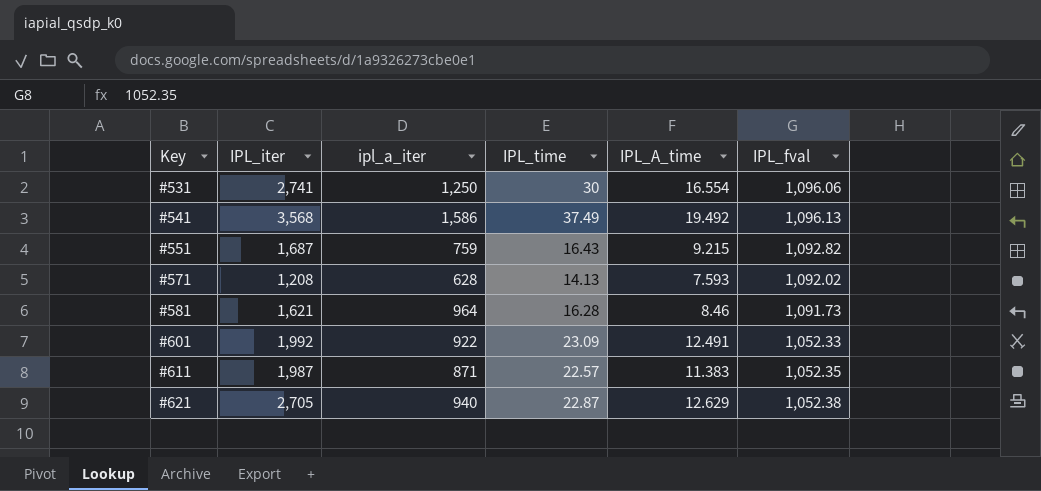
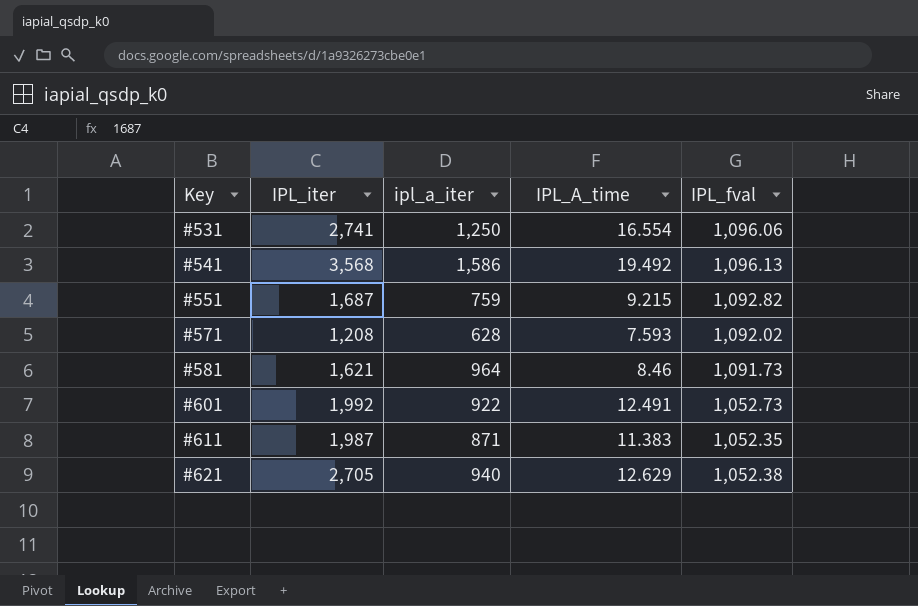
column IPL_time | position: 4 -> none
#601 | IPL_fval: 1,052.33 -> 1,052.73

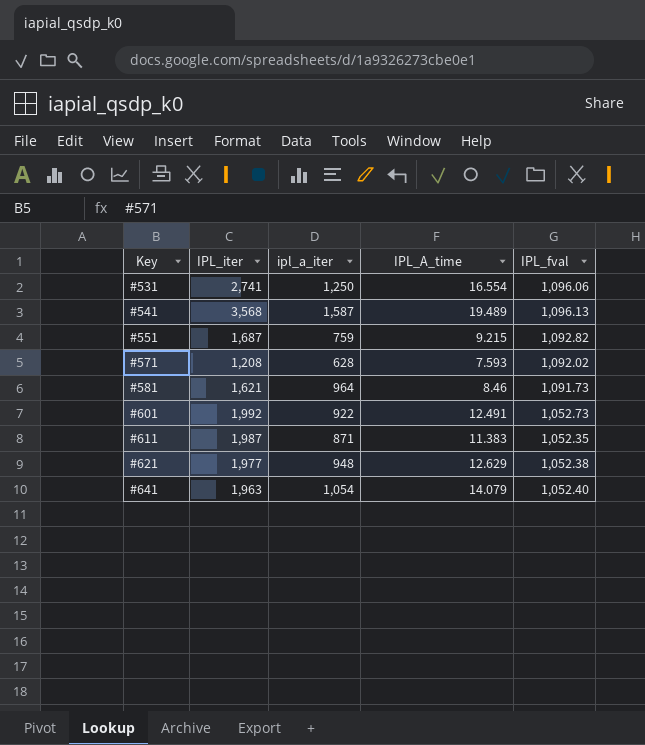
#541 | ipl_a_iter: 1,586 -> 1,587
#541 | IPL_A_time: 19.492 -> 19.489
#621 | IPL_iter: 2,705 -> 1,977
#621 | ipl_a_iter: 940 -> 948
row #641: none -> 1,963 | 1,054 | 14.079 | 1,052.40

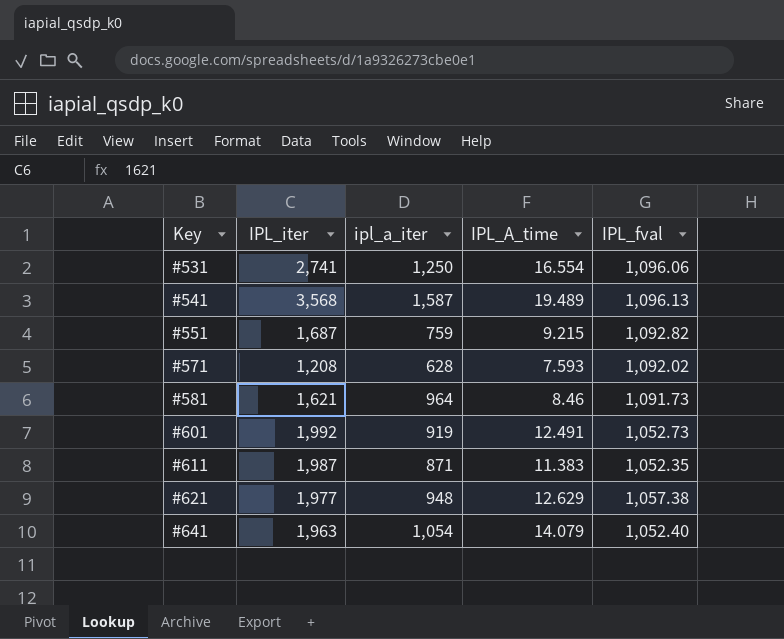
#601 | ipl_a_iter: 922 -> 919
#621 | IPL_fval: 1,052.38 -> 1,057.38

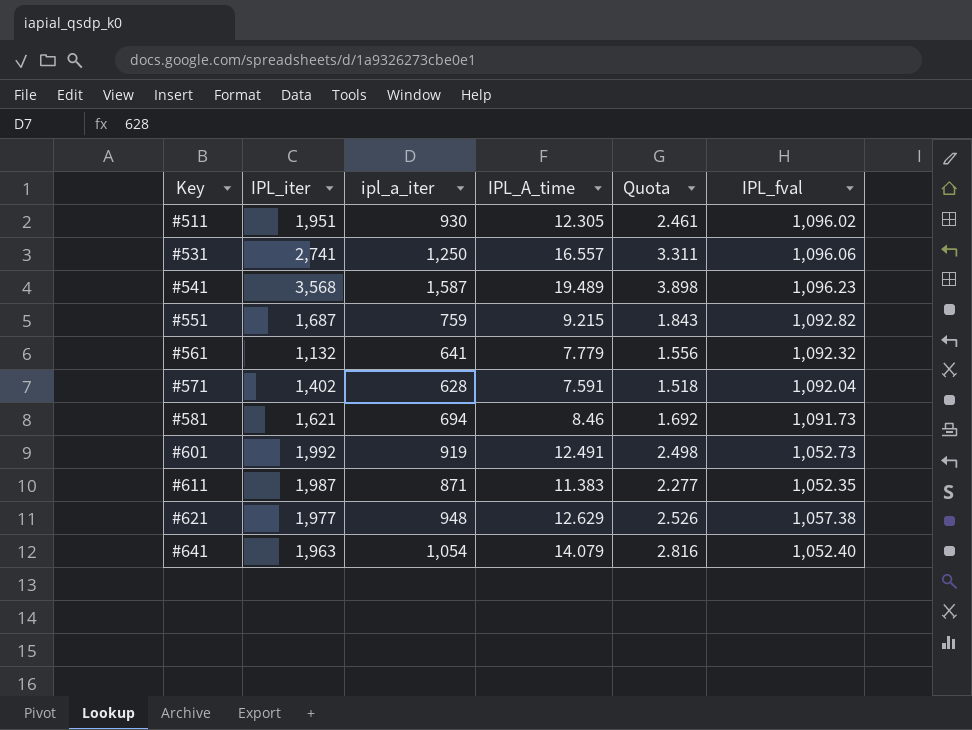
column Quota | formula: none -> [IPL_A_time] * 0.2
row #511: none -> 1,951 | 930 | 12.305 | 2.461 | 1,096.02
#531 | IPL_A_time: 16.554 -> 16.557
#541 | IPL_fval: 1,096.13 -> 1,096.23
row #561: none -> 1,132 | 641 | 7.779 | 1.556 | 1,092.32
#571 | IPL_iter: 1,208 -> 1,402
#571 | IPL_A_time: 7.593 -> 7.591
#571 | IPL_fval: 1,092.02 -> 1,092.04
#581 | ipl_a_iter: 964 -> 694

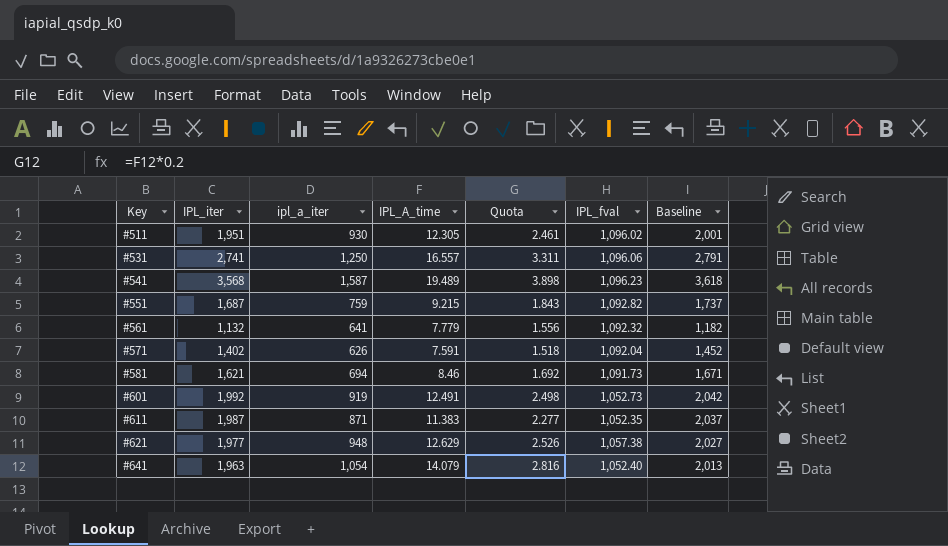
column Baseline | formula: none -> [IPL_iter] + 50
#571 | ipl_a_iter: 628 -> 626

